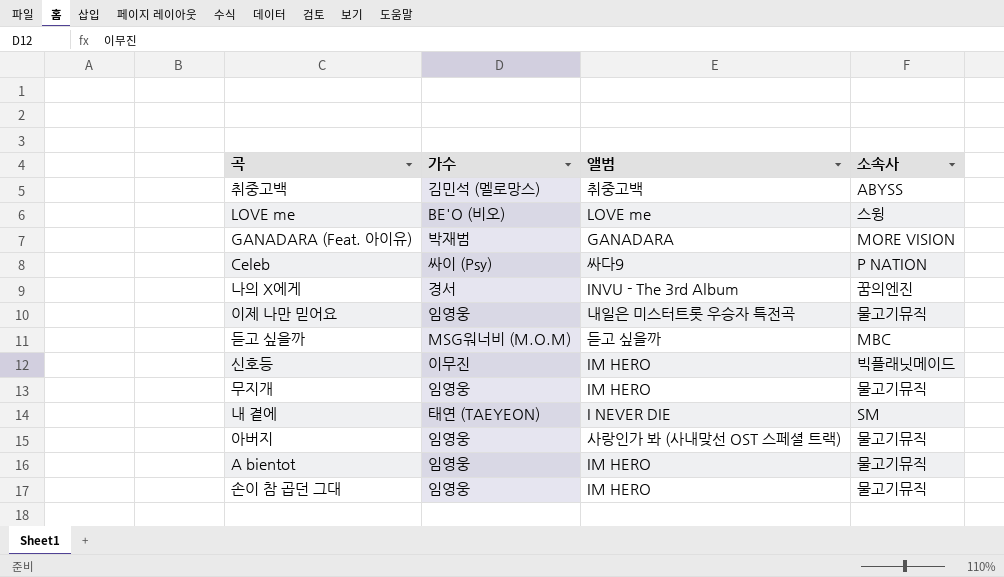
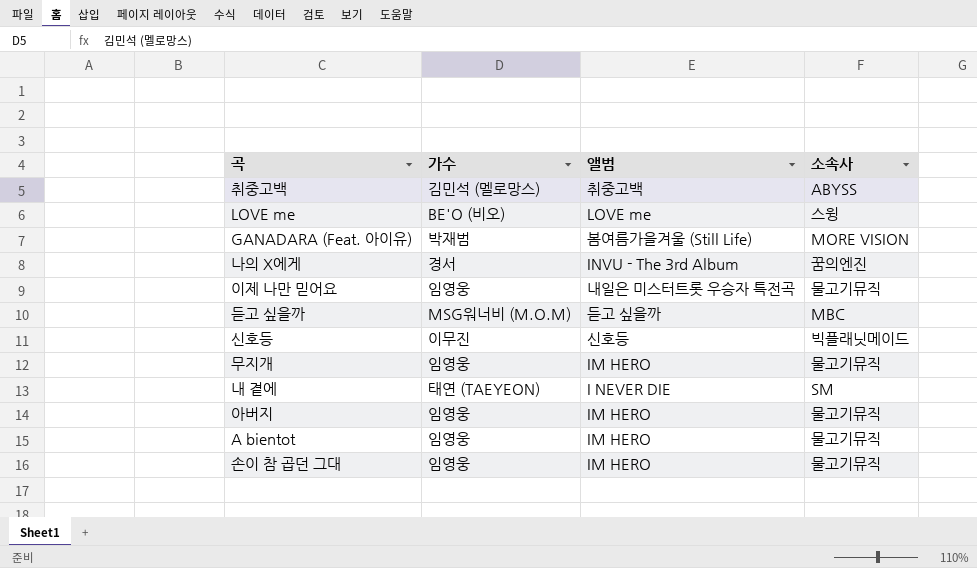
row Celeb: 싸이 (Psy) | 싸다9 | P NATION -> none
GANADARA (Feat. 아이유) | 앨범: GANADARA -> 봄여름가을겨울 (Still Life)
신호등 | 앨범: IM HERO -> 신호등
아버지 | 앨범: 사랑인가 봐 (사내맞선 OST 스페셜 트랙) -> IM HERO

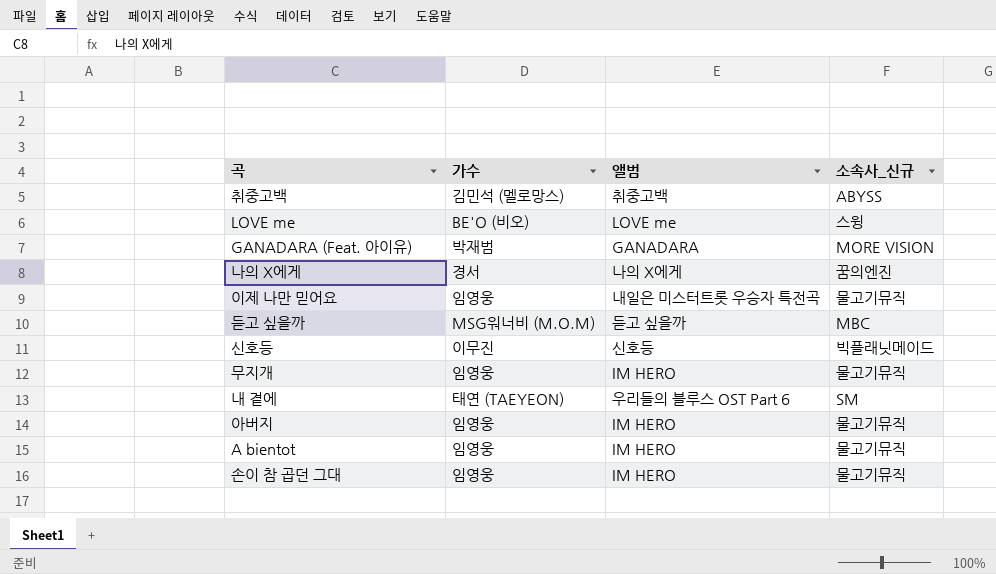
column name: 소속사 -> 소속사_신규
GANADARA (Feat. 아이유) | 앨범: 봄여름가을겨울 (Still Life) -> GANADARA
나의 X에게 | 앨범: INVU - The 3rd Album -> 나의 X에게
내 곁에 | 앨범: I NEVER DIE -> 우리들의 블루스 OST Part 6

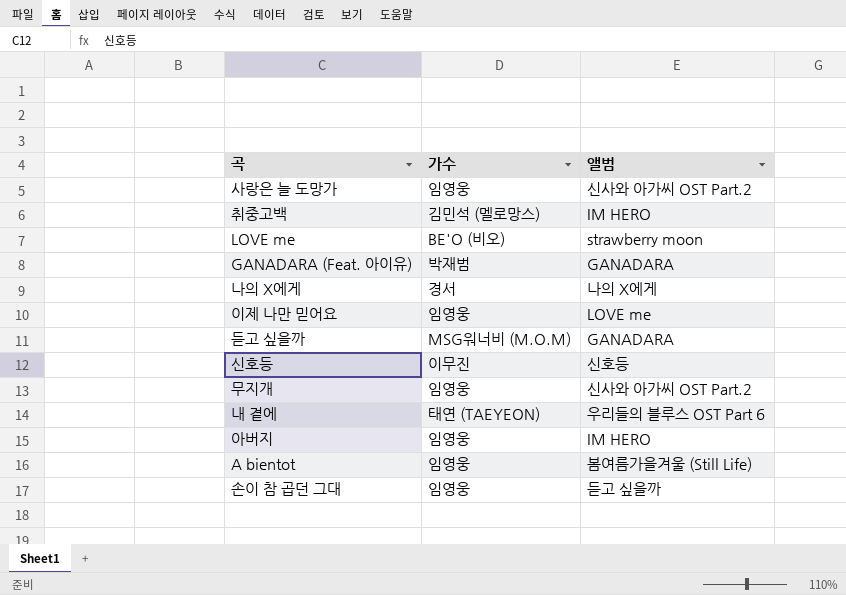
column 소속사_신규 | position: 4 -> none
row 사랑은 늘 도망가: none -> 임영웅 | 신사와 아가씨 OST Part.2
취중고백 | 앨범: 취중고백 -> IM HERO
LOVE me | 앨범: LOVE me -> strawberry moon
이제 나만 믿어요 | 앨범: 내일은 미스터트롯 우승자 특전곡 -> LOVE me
듣고 싶을까 | 앨범: 듣고 싶을까 -> GANADARA
무지개 | 앨범: IM HERO -> 신사와 아가씨 OST Part.2
A bientot | 앨범: IM HERO -> 봄여름가을겨울 (Still Life)
손이 참 곱던 그대 | 앨범: IM HERO -> 듣고 싶을까

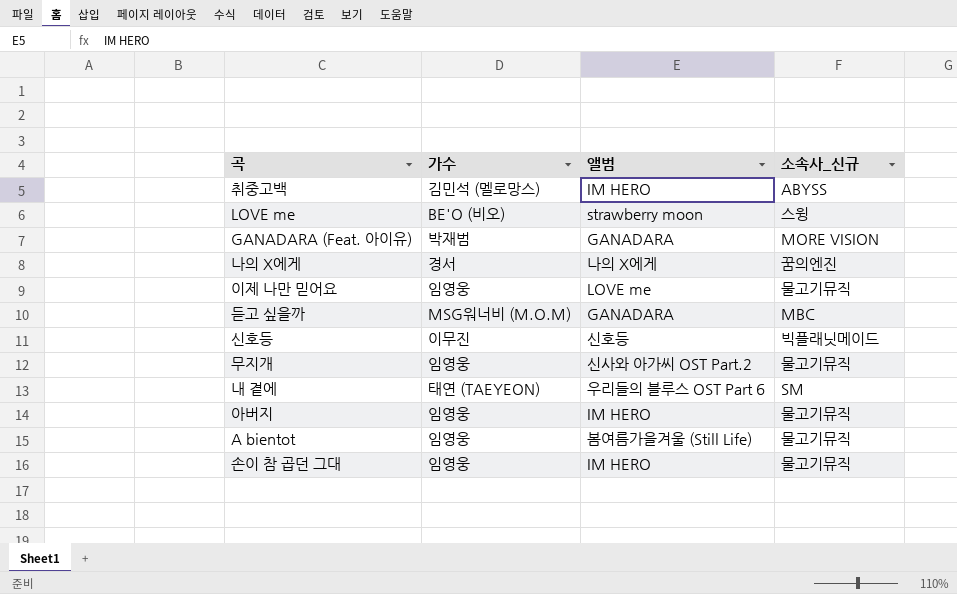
column 소속사_신규 | position: none -> 4
row 사랑은 늘 도망가: 임영웅 | 신사와 아가씨 OST Part.2 -> none
손이 참 곱던 그대 | 앨범: 듣고 싶을까 -> IM HERO

